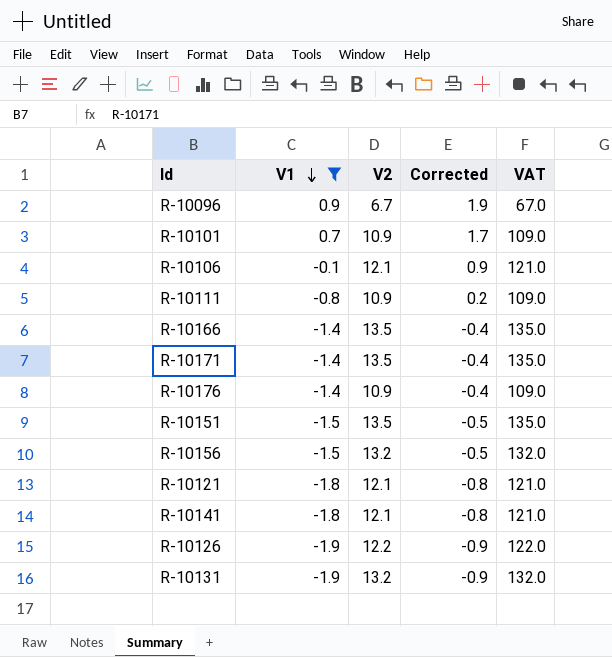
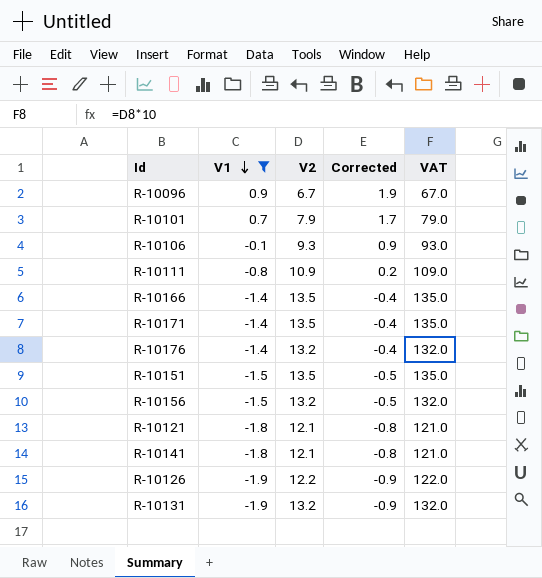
R-10101 | V2: 10.9 -> 7.9
R-10101 | VAT: 109.0 -> 79.0
R-10106 | V2: 12.1 -> 9.3
R-10106 | VAT: 121.0 -> 93.0
R-10176 | V2: 10.9 -> 13.2
R-10176 | VAT: 109.0 -> 132.0

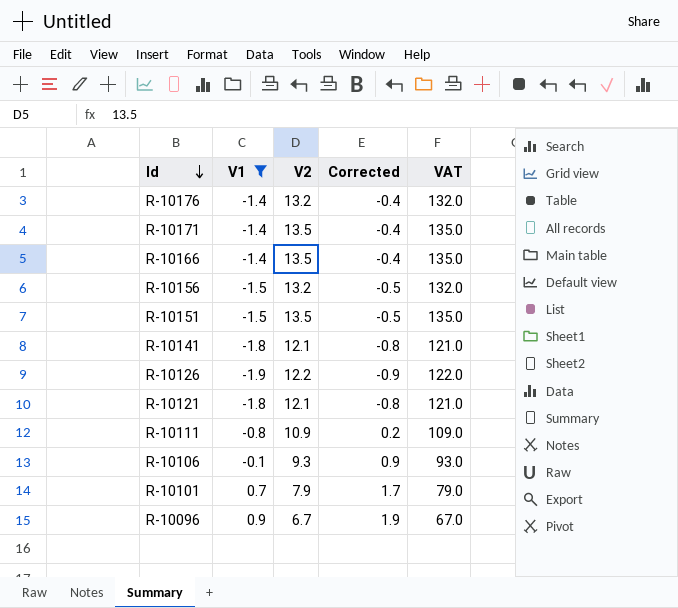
row order: V1 descending -> Id descending
row R-10131: -1.9 | 13.2 | -0.9 | 132.0 -> none

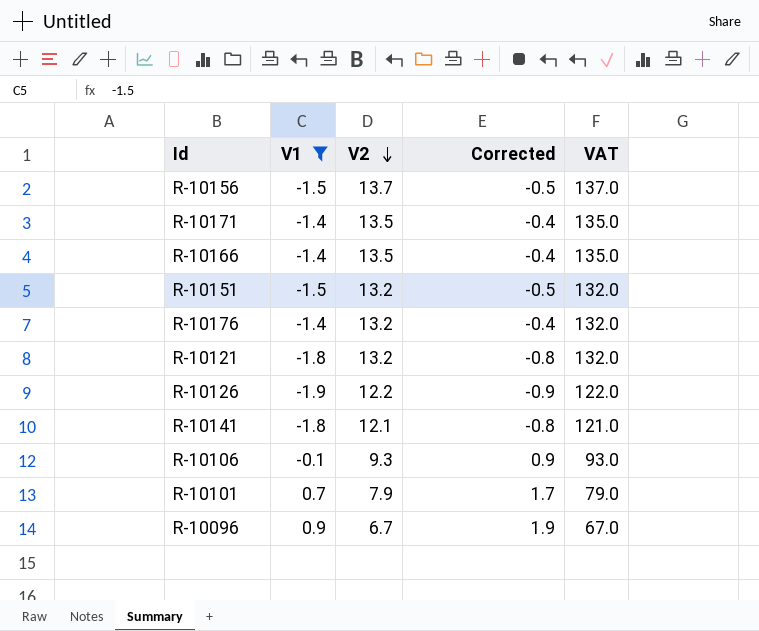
row order: Id descending -> V2 descending
row R-10111: -0.8 | 10.9 | 0.2 | 109.0 -> none
R-10156 | V2: 13.2 -> 13.7
R-10156 | VAT: 132.0 -> 137.0
R-10151 | V2: 13.5 -> 13.2
R-10151 | VAT: 135.0 -> 132.0
R-10121 | V2: 12.1 -> 13.2
R-10121 | VAT: 121.0 -> 132.0

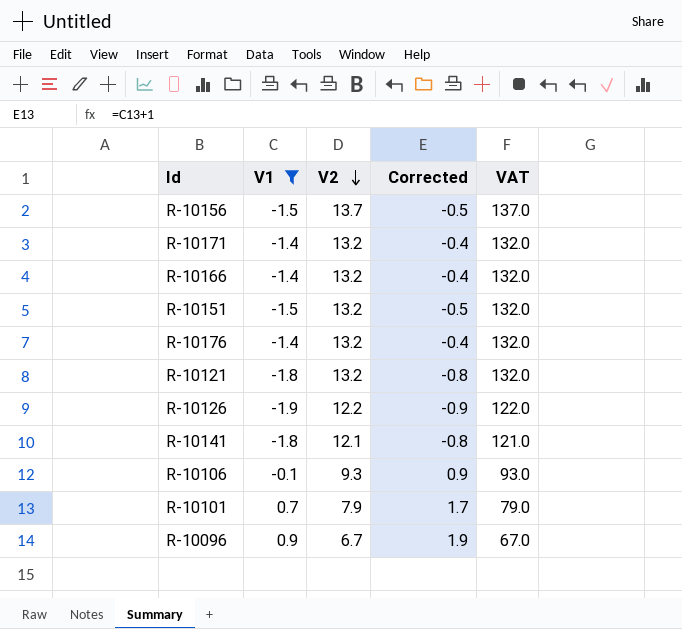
R-10171 | V2: 13.5 -> 13.2
R-10171 | VAT: 135.0 -> 132.0
R-10166 | V2: 13.5 -> 13.2
R-10166 | VAT: 135.0 -> 132.0

